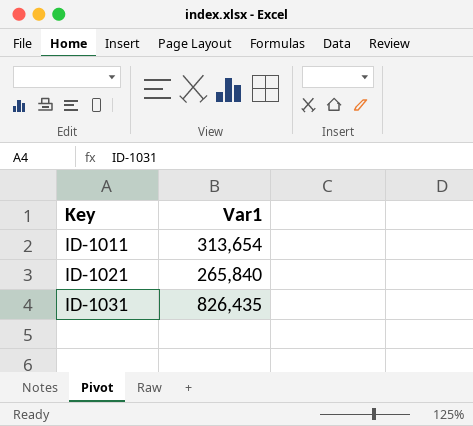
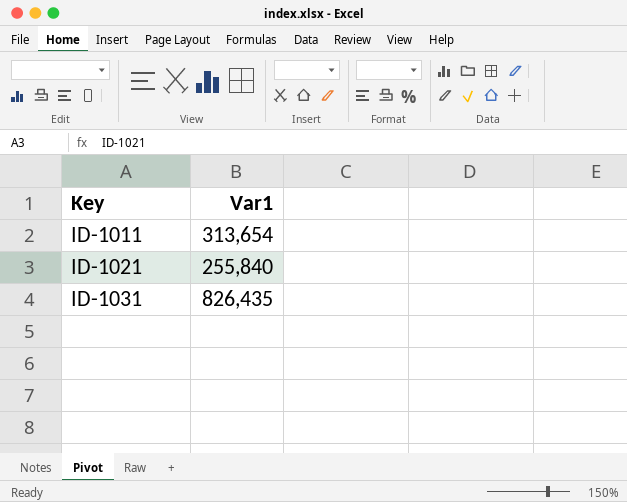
ID-1021 | Var1: 265,840 -> 255,840

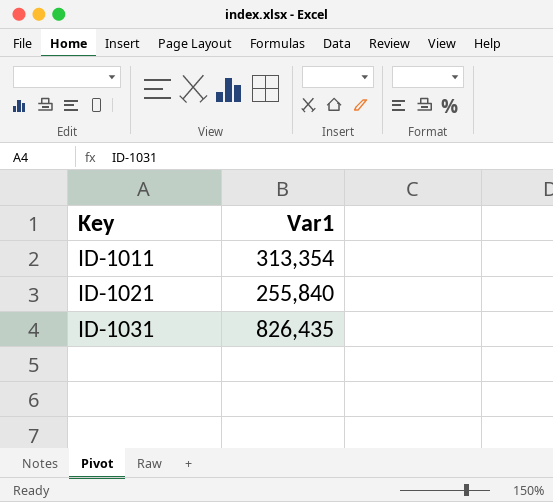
ID-1011 | Var1: 313,654 -> 313,354

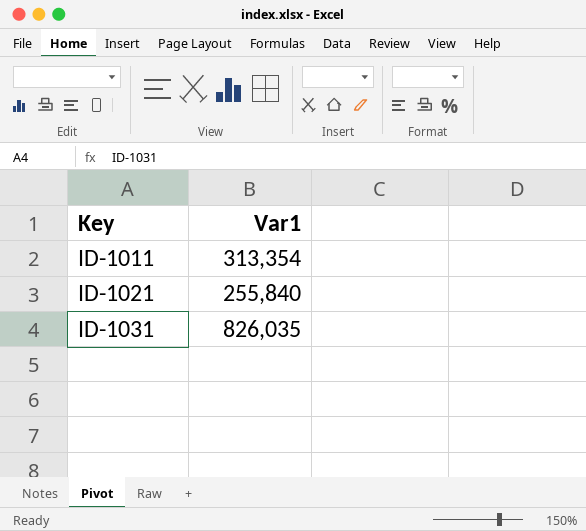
ID-1031 | Var1: 826,435 -> 826,035

